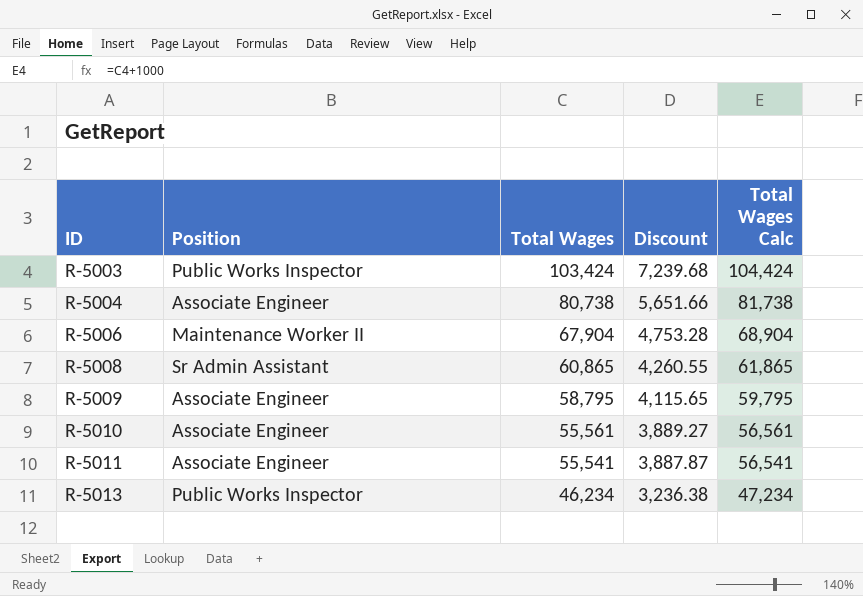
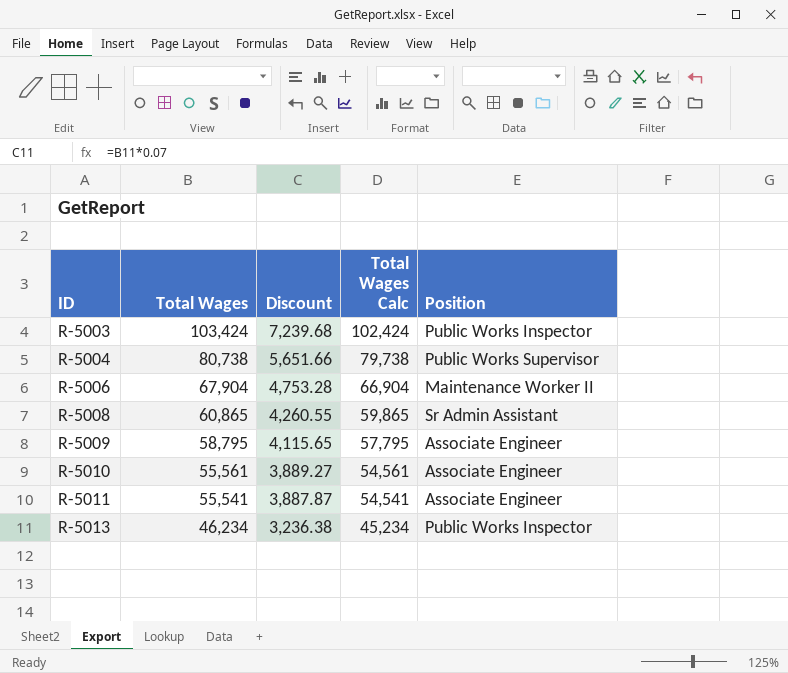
column Total Wages Calc | formula: [Total Wages] + 1000 -> [Total Wages] - 1000
column Position | position: 2 -> 5
R-5004 | Position: Associate Engineer -> Public Works Supervisor

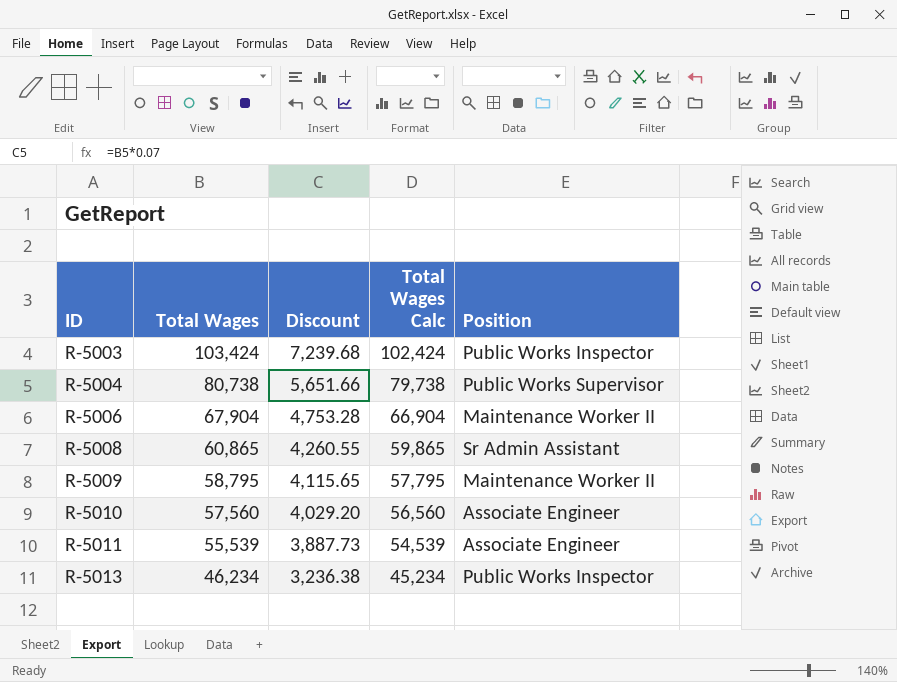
R-5009 | Position: Associate Engineer -> Maintenance Worker II
R-5010 | Total Wages: 55,561 -> 57,560
R-5010 | Discount: 3,889.27 -> 4,029.20
R-5010 | Total Wages Calc: 54,561 -> 56,560
R-5011 | Total Wages: 55,541 -> 55,539
R-5011 | Discount: 3,887.87 -> 3,887.73
R-5011 | Total Wages Calc: 54,541 -> 54,539

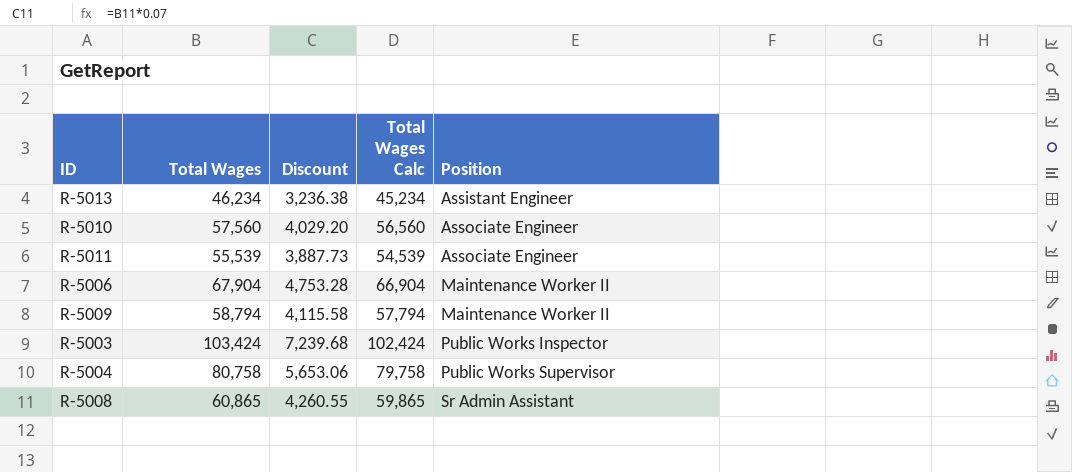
row order: ID ascending -> Position ascending
R-5013 | Position: Public Works Inspector -> Assistant Engineer
R-5009 | Total Wages: 58,795 -> 58,794
R-5009 | Discount: 4,115.65 -> 4,115.58
R-5009 | Total Wages Calc: 57,795 -> 57,794
R-5004 | Total Wages: 80,738 -> 80,758
R-5004 | Discount: 5,651.66 -> 5,653.06
R-5004 | Total Wages Calc: 79,738 -> 79,758

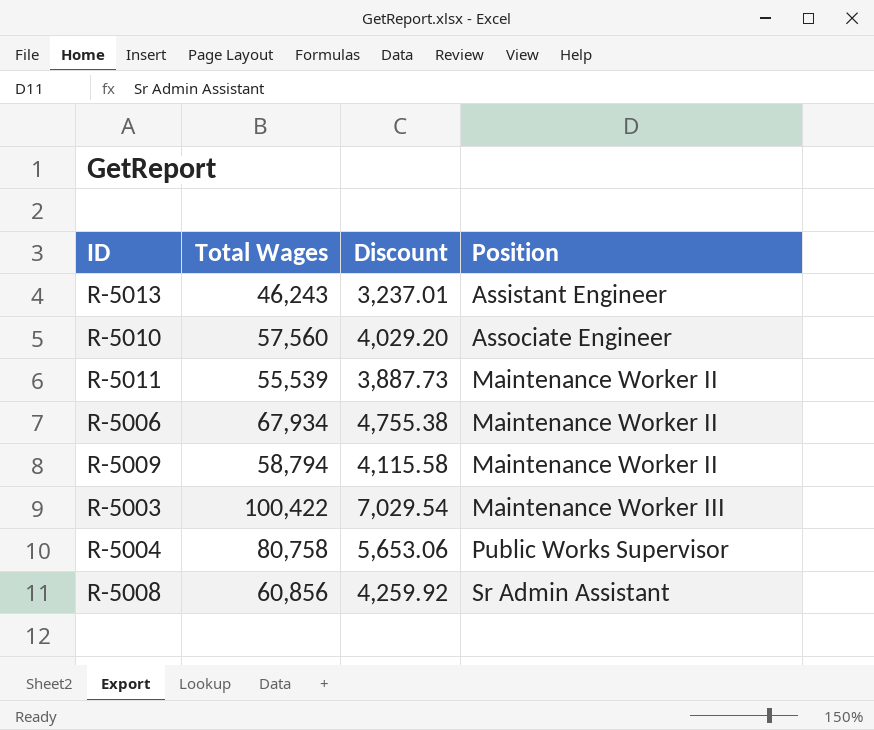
column Total Wages Calc | formula: [Total Wages] - 1000 -> none
R-5013 | Total Wages: 46,234 -> 46,243
R-5013 | Discount: 3,236.38 -> 3,237.01
R-5011 | Position: Associate Engineer -> Maintenance Worker II
R-5006 | Total Wages: 67,904 -> 67,934
R-5006 | Discount: 4,753.28 -> 4,755.38
R-5003 | Total Wages: 103,424 -> 100,422
R-5003 | Discount: 7,239.68 -> 7,029.54
R-5003 | Position: Public Works Inspector -> Maintenance Worker III
R-5008 | Total Wages: 60,865 -> 60,856
R-5008 | Discount: 4,260.55 -> 4,259.92

